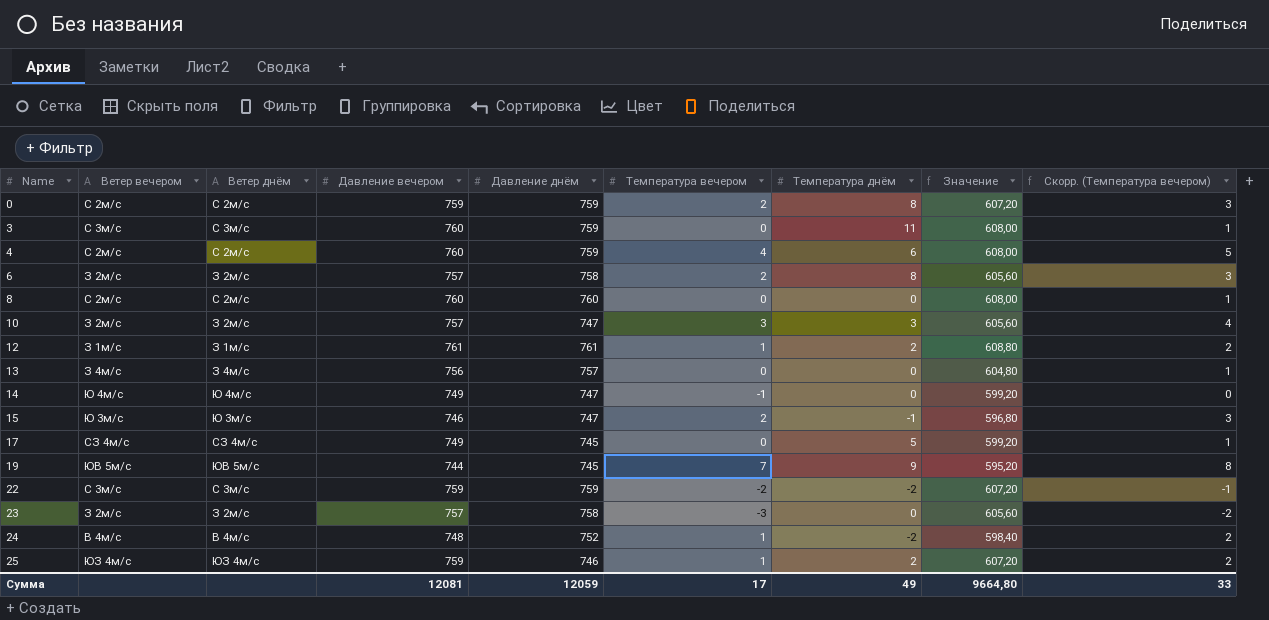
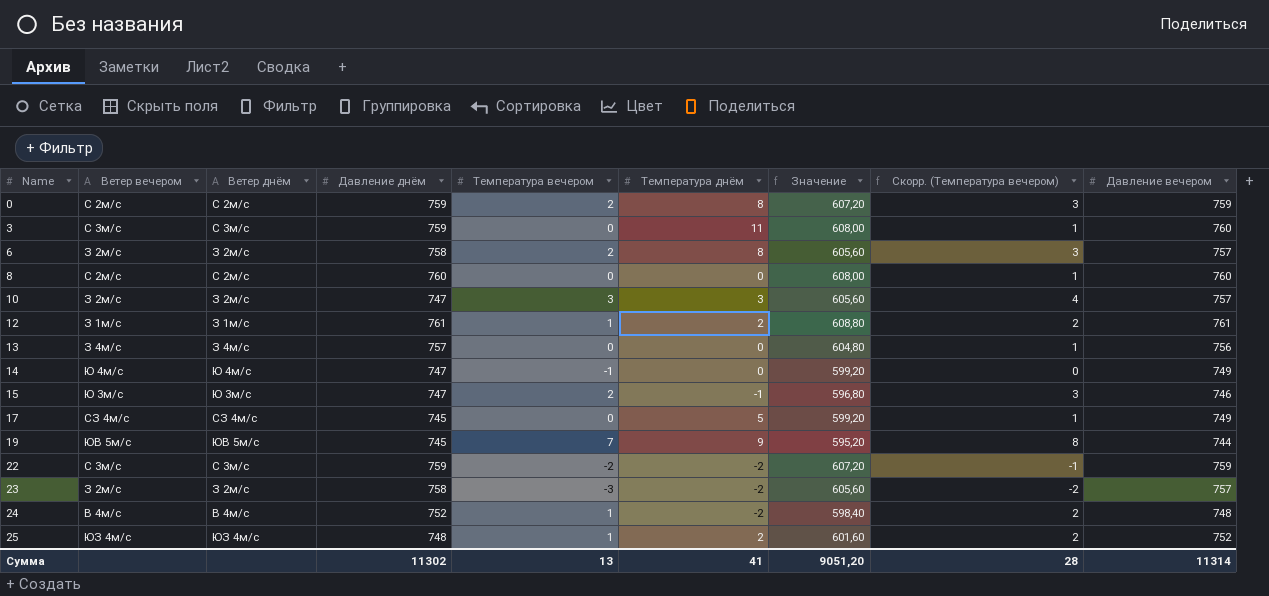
column Давление вечером | position: 4 -> 9
row 4: С 2м/с | С 2м/с | 760 | 759 | 4 | 6 | 608,00 | 5 -> none
23 | Температура днём: 0 -> -2
25 | Давление днём: 746 -> 748
25 | Значение: 607,20 -> 601,60
25 | Давление вечером: 759 -> 752
Сумма | Давление днём: 12059 -> 11302
Сумма | Температура вечером: 17 -> 13
Сумма | Температура днём: 49 -> 41
Сумма | Значение: 9664,80 -> 9051,20
Сумма | Скорр. (Температура вечером): 33 -> 28
Сумма | Давление вечером: 12081 -> 11314

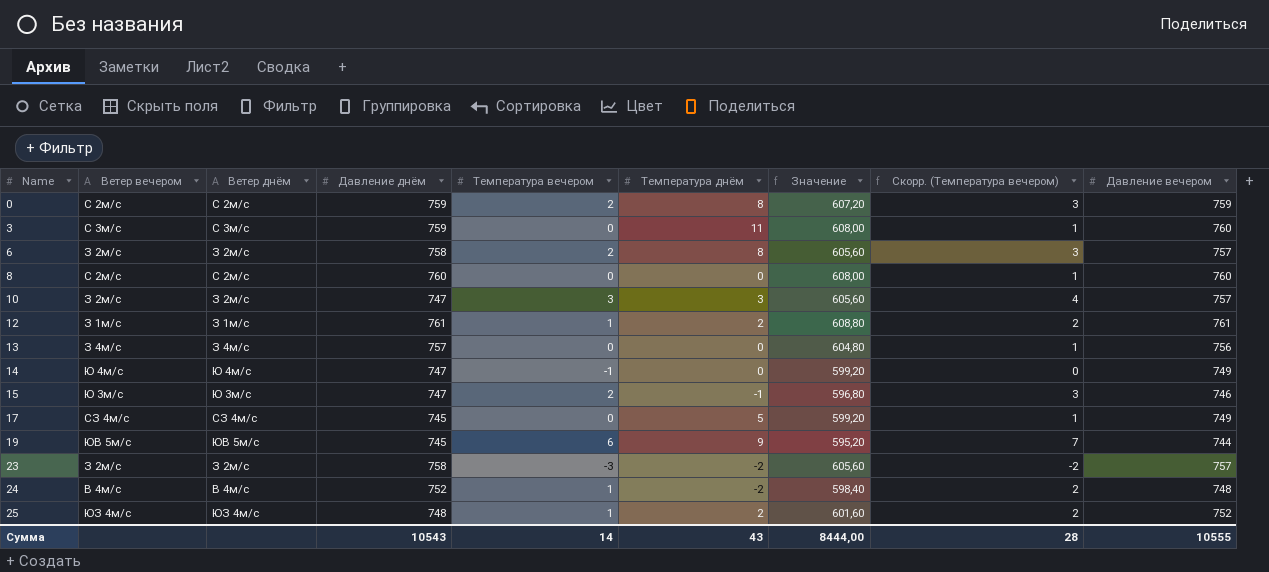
row 22: С 3м/с | С 3м/с | 759 | -2 | -2 | 607,20 | -1 | 759 -> none
19 | Температура вечером: 7 -> 6
19 | Скорр. (Температура вечером): 8 -> 7
Сумма | Давление днём: 11302 -> 10543
Сумма | Температура вечером: 13 -> 14
Сумма | Температура днём: 41 -> 43
Сумма | Значение: 9051,20 -> 8444,00
Сумма | Давление вечером: 11314 -> 10555

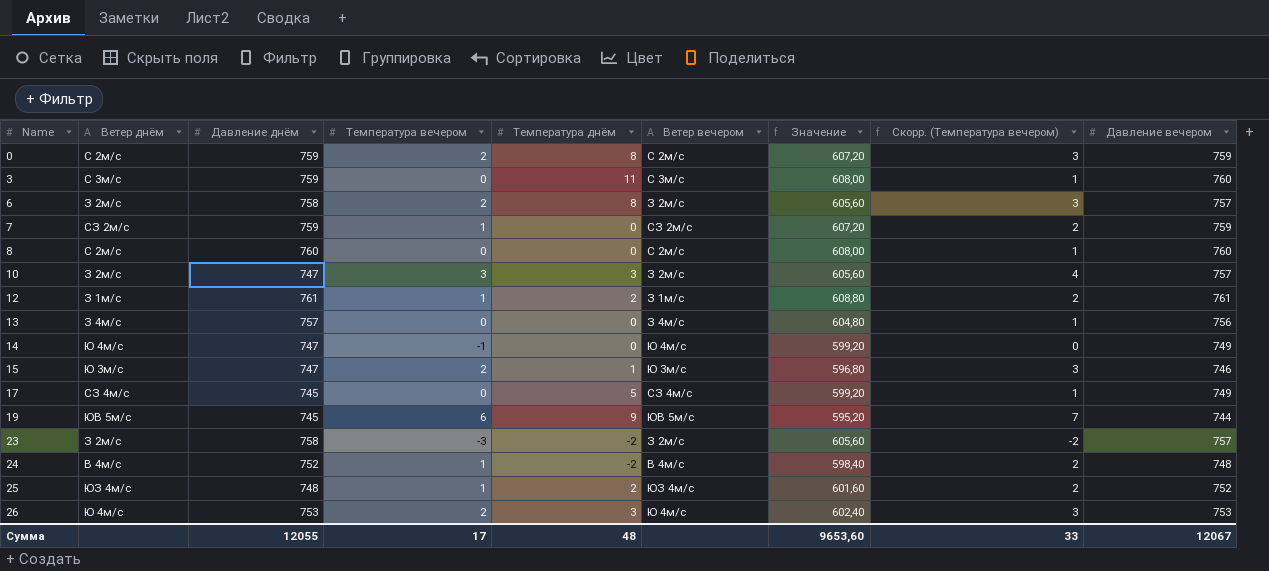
column Ветер вечером | position: 2 -> 6
row 7: none -> СЗ 2м/с | 759 | 1 | 0 | СЗ 2м/с | 607,20 | 2 | 759
15 | Температура днём: -1 -> 1
row 26: none -> Ю 4м/с | 753 | 2 | 3 | Ю 4м/с | 602,40 | 3 | 753
Сумма | Давление днём: 10543 -> 12055
Сумма | Температура вечером: 14 -> 17
Сумма | Температура днём: 43 -> 48
Сумма | Значение: 8444,00 -> 9653,60
Сумма | Скорр. (Температура вечером): 28 -> 33
Сумма | Давление вечером: 10555 -> 12067

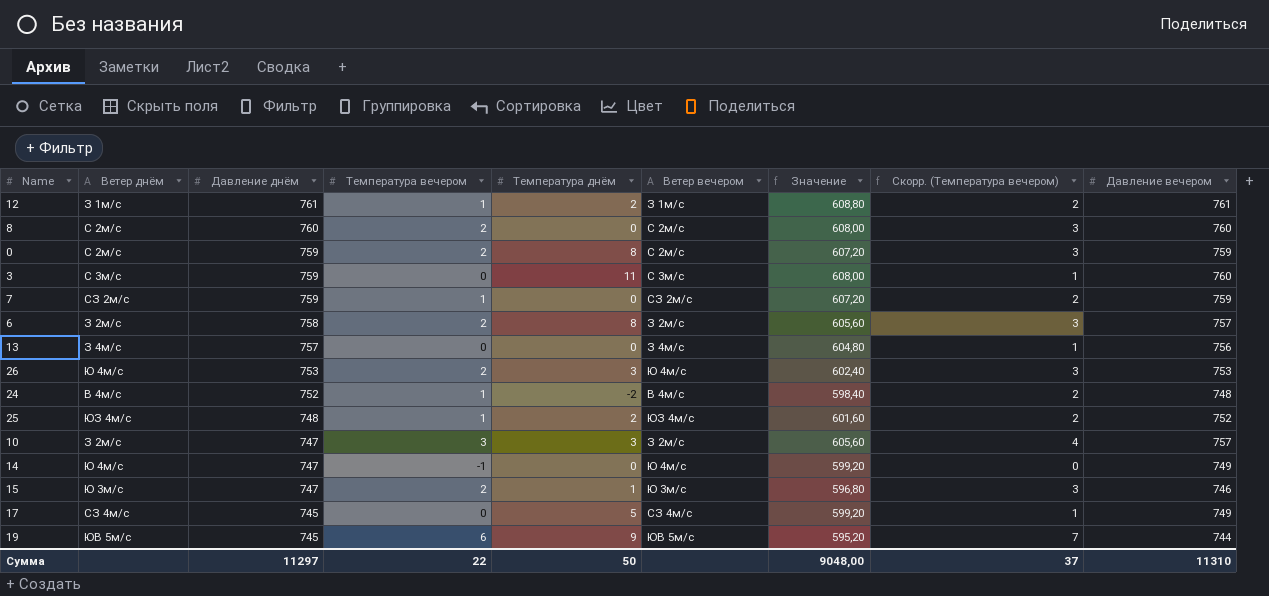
row order: Name ascending -> Давление днём descending
row 23: З 2м/с | 758 | -3 | -2 | З 2м/с | 605,60 | -2 | 757 -> none
8 | Температура вечером: 0 -> 2
8 | Скорр. (Температура вечером): 1 -> 3
Сумма | Давление днём: 12055 -> 11297
Сумма | Температура вечером: 17 -> 22
Сумма | Температура днём: 48 -> 50
Сумма | Значение: 9653,60 -> 9048,00
Сумма | Скорр. (Температура вечером): 33 -> 37
Сумма | Давление вечером: 12067 -> 11310

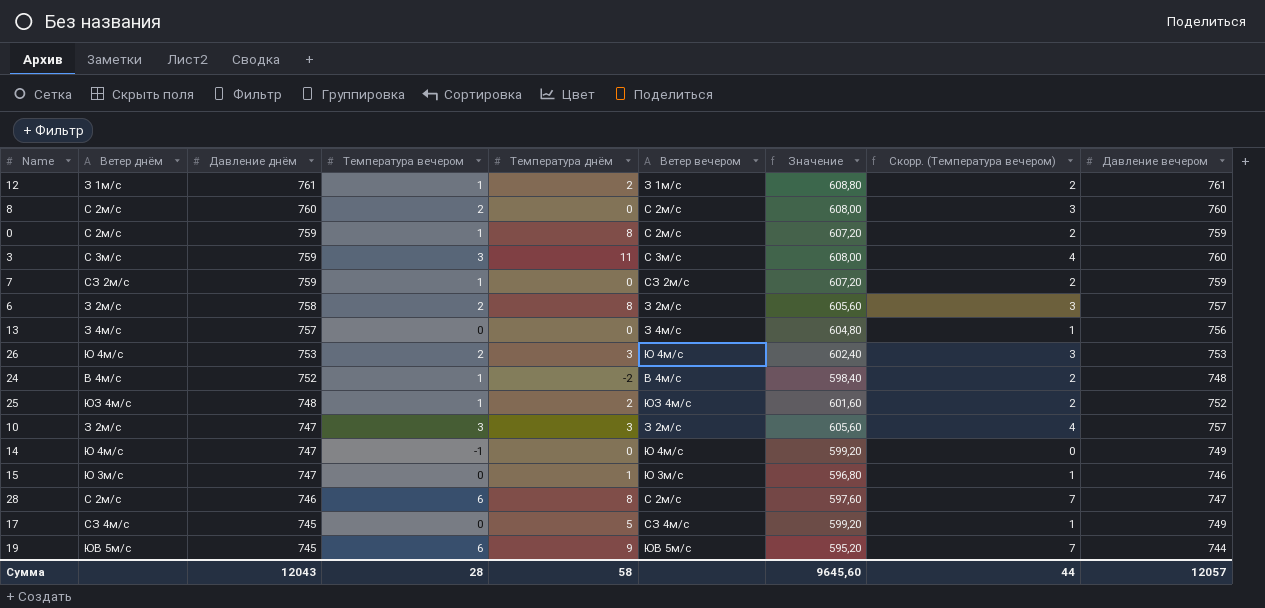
0 | Температура вечером: 2 -> 1
0 | Скорр. (Температура вечером): 3 -> 2
3 | Температура вечером: 0 -> 3
3 | Скорр. (Температура вечером): 1 -> 4
15 | Температура вечером: 2 -> 0
15 | Скорр. (Температура вечером): 3 -> 1
row 28: none -> С 2м/с | 746 | 6 | 8 | С 2м/с | 597,60 | 7 | 747
Сумма | Давление днём: 11297 -> 12043
Сумма | Температура вечером: 22 -> 28
Сумма | Температура днём: 50 -> 58
Сумма | Значение: 9048,00 -> 9645,60
Сумма | Скорр. (Температура вечером): 37 -> 44
Сумма | Давление вечером: 11310 -> 12057

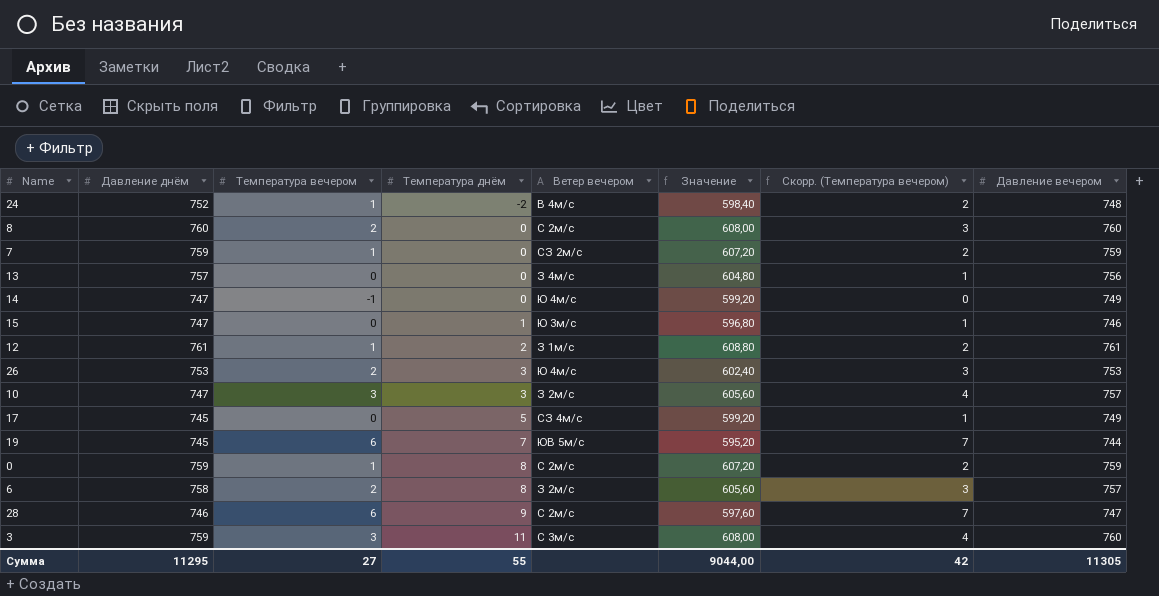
row order: Давление днём descending -> Температура днём ascending
column Ветер днём | position: 2 -> none
row 25: ЮЗ 4м/с | 748 | 1 | 2 | ЮЗ 4м/с | 601,60 | 2 | 752 -> none
19 | Температура днём: 9 -> 7
28 | Температура днём: 8 -> 9
Сумма | Давление днём: 12043 -> 11295
Сумма | Температура вечером: 28 -> 27
Сумма | Температура днём: 58 -> 55
Сумма | Значение: 9645,60 -> 9044,00
Сумма | Скорр. (Температура вечером): 44 -> 42
Сумма | Давление вечером: 12057 -> 11305

